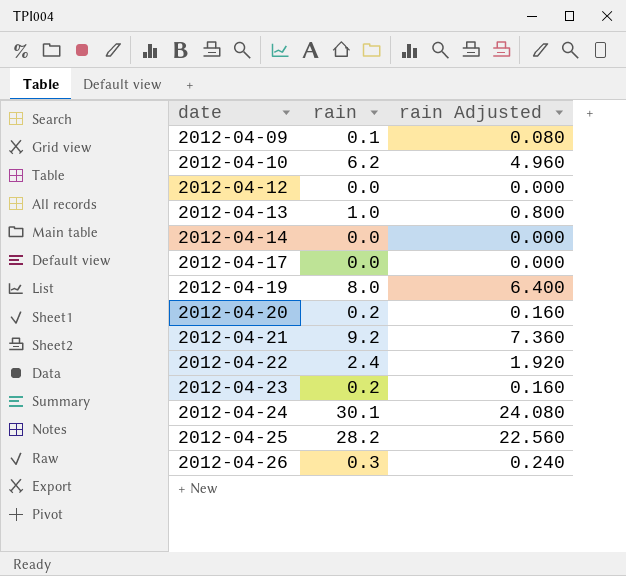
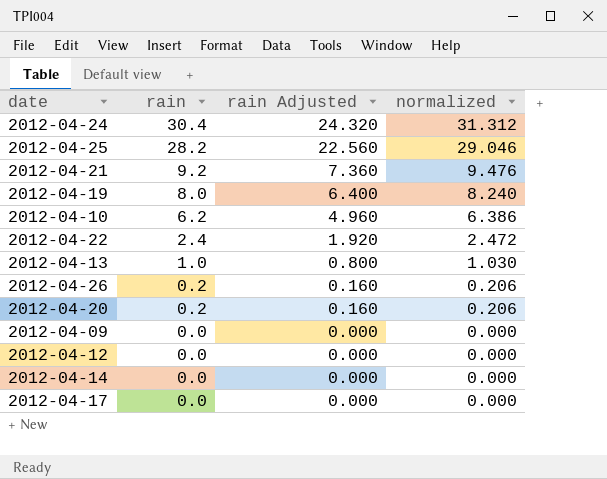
row order: date ascending -> rain descending
column normalized | formula: none -> [rain] * 1.03
row 2012-04-23: 0.2 | 0.160 -> none
2012-04-24 | rain: 30.1 -> 30.4
2012-04-24 | rain Adjusted: 24.080 -> 24.320
2012-04-26 | rain: 0.3 -> 0.2
2012-04-26 | rain Adjusted: 0.240 -> 0.160
2012-04-09 | rain: 0.1 -> 0.0
2012-04-09 | rain Adjusted: 0.080 -> 0.000

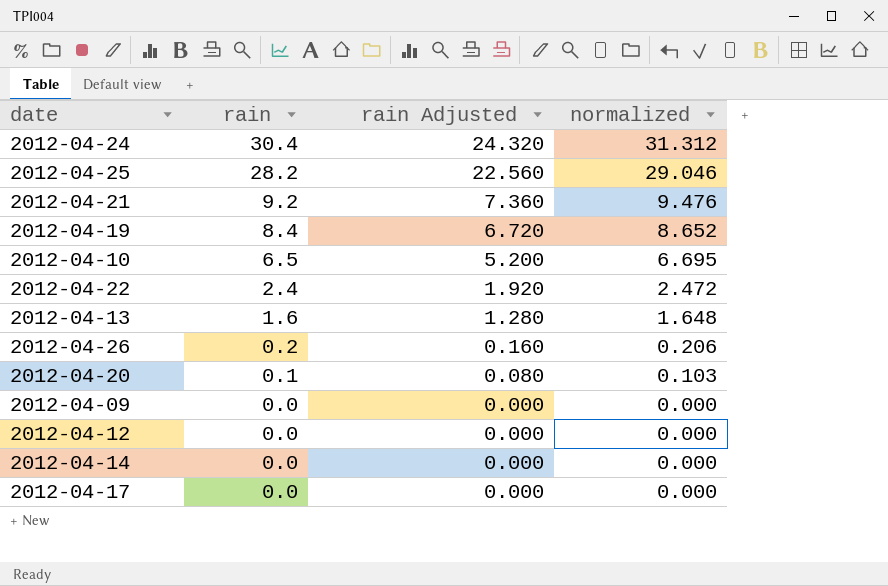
2012-04-19 | rain: 8.0 -> 8.4
2012-04-19 | rain Adjusted: 6.400 -> 6.720
2012-04-19 | normalized: 8.240 -> 8.652
2012-04-10 | rain: 6.2 -> 6.5
2012-04-10 | rain Adjusted: 4.960 -> 5.200
2012-04-10 | normalized: 6.386 -> 6.695
2012-04-13 | rain: 1.0 -> 1.6
2012-04-13 | rain Adjusted: 0.800 -> 1.280
2012-04-13 | normalized: 1.030 -> 1.648
2012-04-20 | rain: 0.2 -> 0.1
2012-04-20 | rain Adjusted: 0.160 -> 0.080
2012-04-20 | normalized: 0.206 -> 0.103

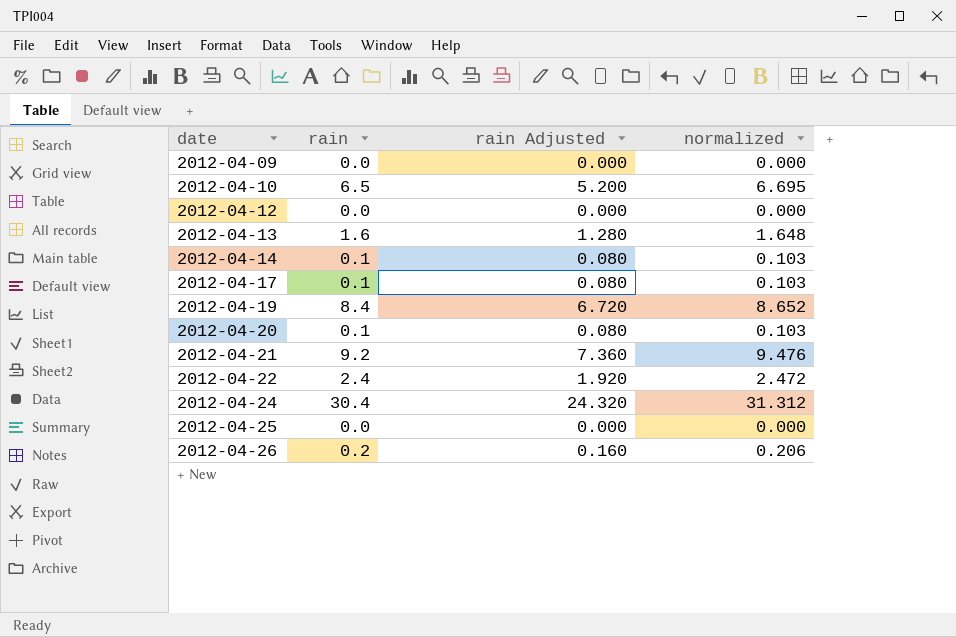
row order: rain descending -> date ascending
2012-04-14 | rain: 0.0 -> 0.1
2012-04-14 | rain Adjusted: 0.000 -> 0.080
2012-04-14 | normalized: 0.000 -> 0.103
2012-04-17 | rain: 0.0 -> 0.1
2012-04-17 | rain Adjusted: 0.000 -> 0.080
2012-04-17 | normalized: 0.000 -> 0.103
2012-04-25 | rain: 28.2 -> 0.0
2012-04-25 | rain Adjusted: 22.560 -> 0.000
2012-04-25 | normalized: 29.046 -> 0.000

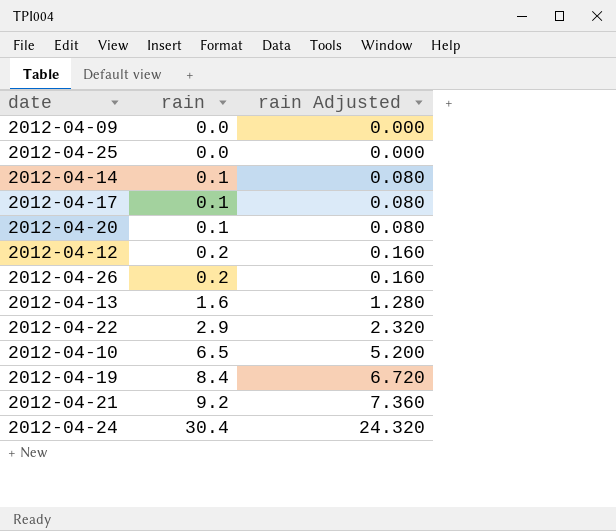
row order: date ascending -> rain ascending
column normalized | formula: [rain] * 1.03 -> none
2012-04-12 | rain: 0.0 -> 0.2
2012-04-12 | rain Adjusted: 0.000 -> 0.160
2012-04-22 | rain: 2.4 -> 2.9
2012-04-22 | rain Adjusted: 1.920 -> 2.320

